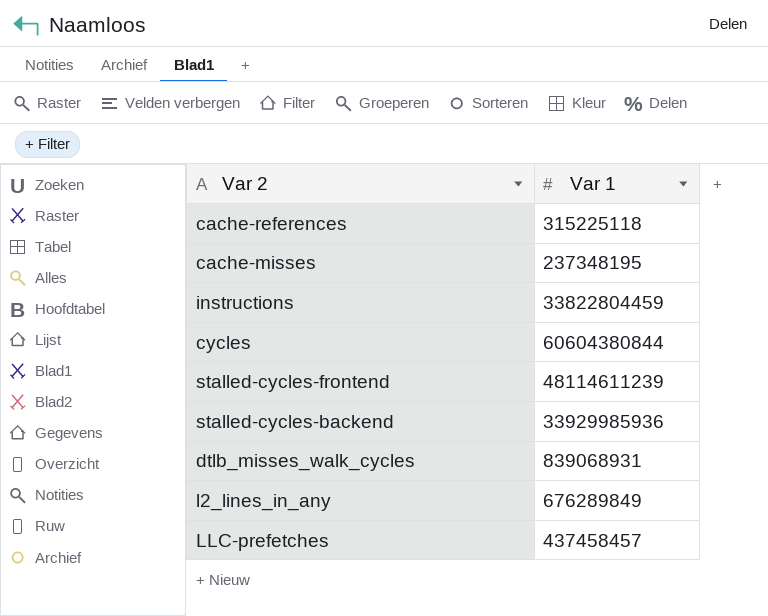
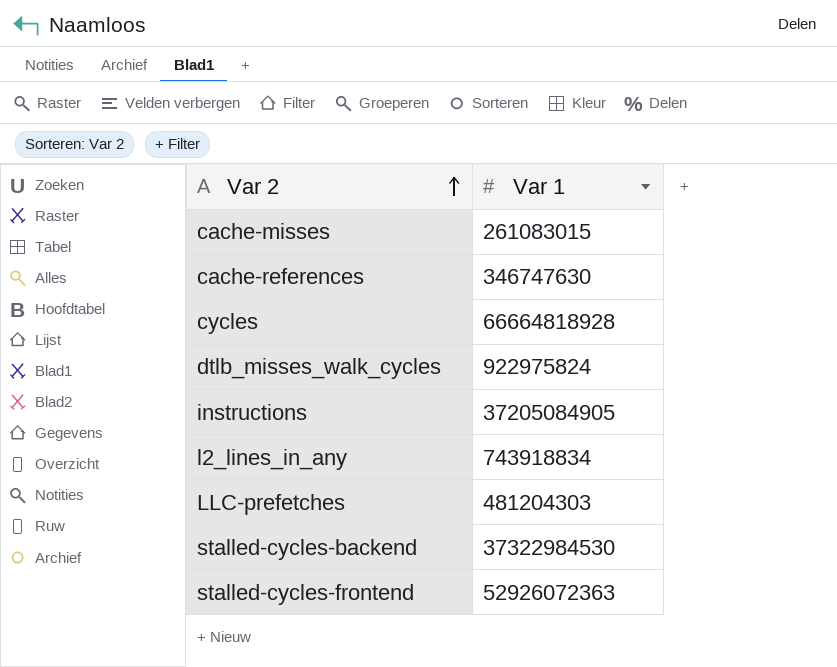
row order: none -> Var 2 ascending
cache-misses | Var 1: 237348195 -> 261083015
cache-references | Var 1: 315225118 -> 346747630
cycles | Var 1: 60604380844 -> 66664818928
dtlb_misses_walk_cycles | Var 1: 839068931 -> 922975824
instructions | Var 1: 33822804459 -> 37205084905
l2_lines_in_any | Var 1: 676289849 -> 743918834
LLC-prefetches | Var 1: 437458457 -> 481204303
stalled-cycles-backend | Var 1: 33929985936 -> 37322984530
stalled-cycles-frontend | Var 1: 48114611239 -> 52926072363

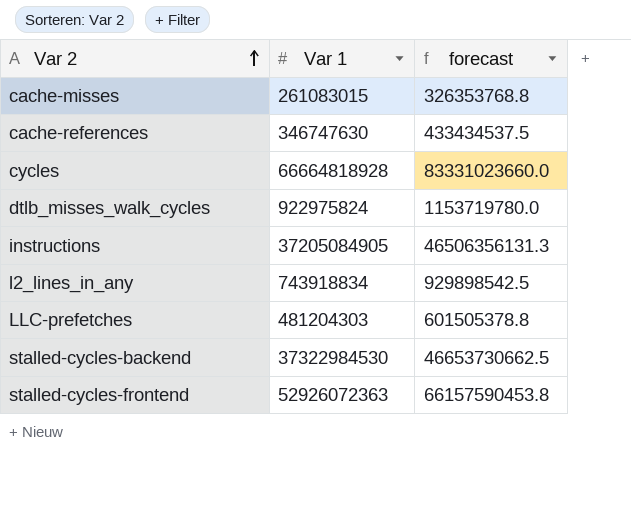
column forecast | formula: none -> [Var 1] * 1.25

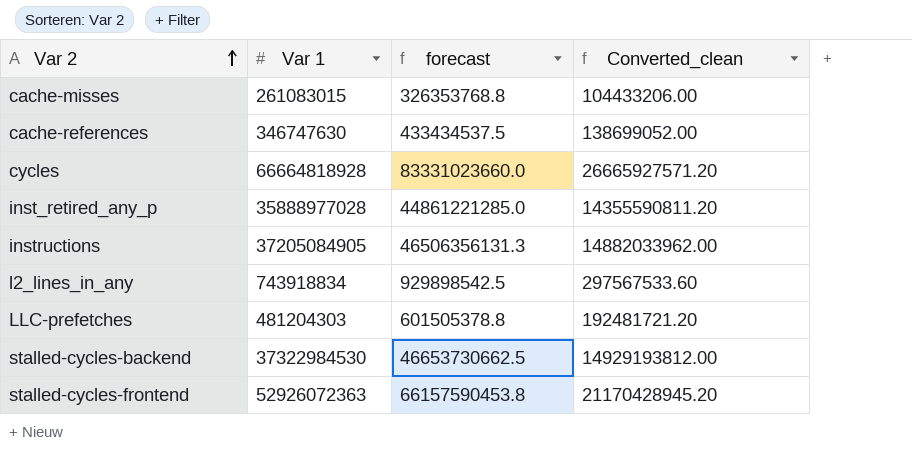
column Converted_clean | formula: none -> [Var 1] * 0.4
row dtlb_misses_walk_cycles: 922975824 | 1153719780.0 -> none
row inst_retired_any_p: none -> 35888977028 | 44861221285.0 | 14355590811.20

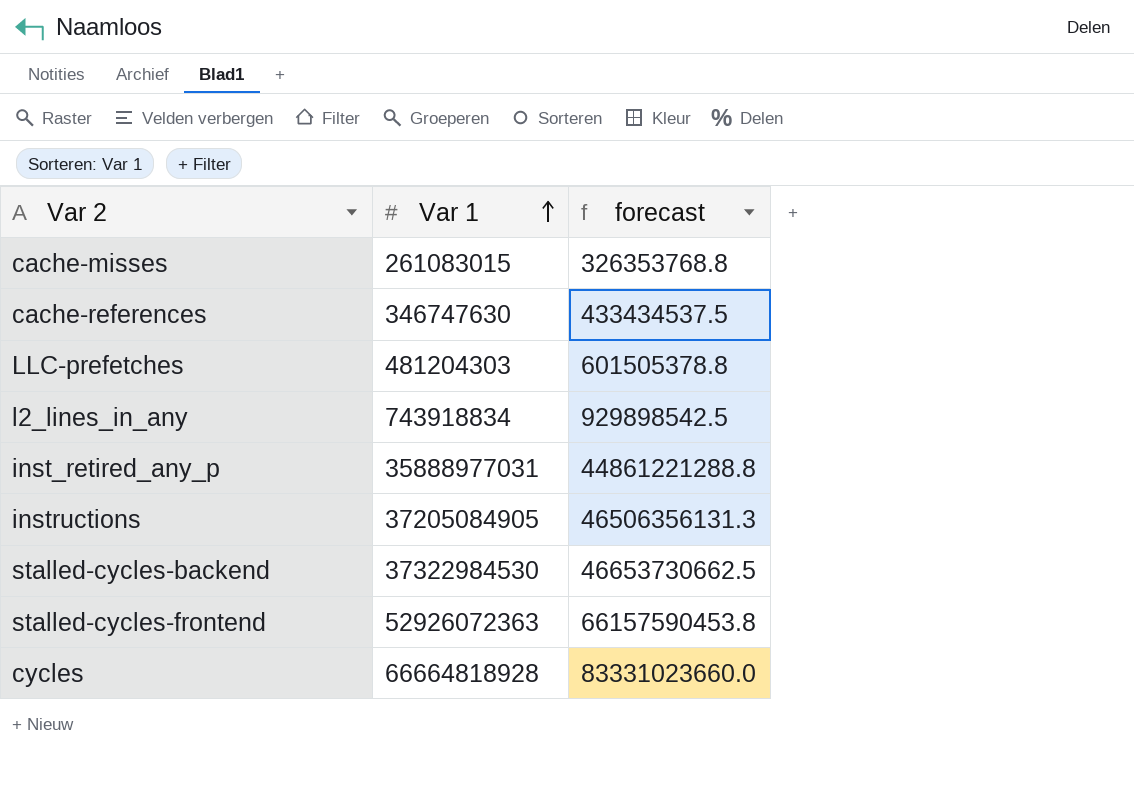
row order: Var 2 ascending -> Var 1 ascending
column Converted_clean | formula: [Var 1] * 0.4 -> none
inst_retired_any_p | Var 1: 35888977028 -> 35888977031
inst_retired_any_p | forecast: 44861221285.0 -> 44861221288.8

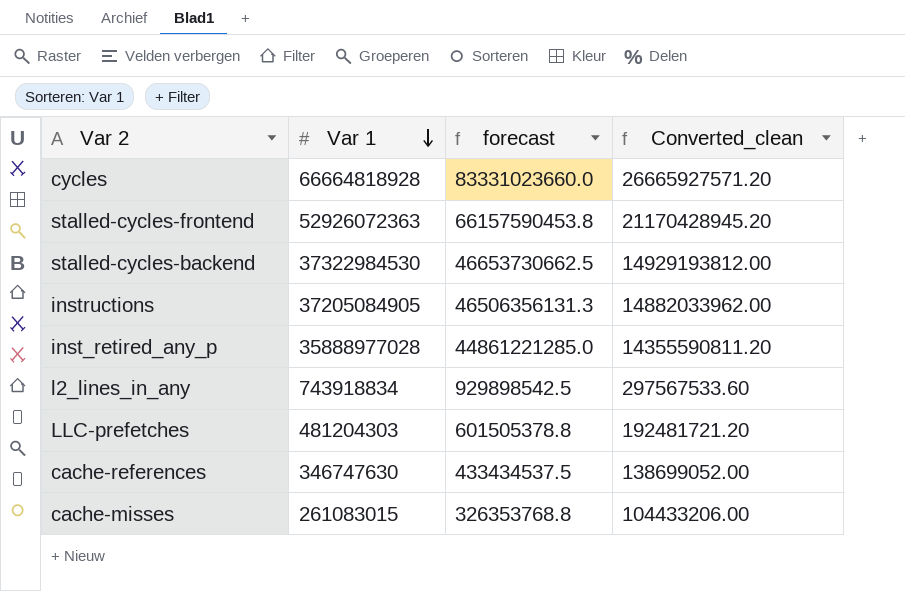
row order: Var 1 ascending -> Var 1 descending
column Converted_clean | formula: none -> [Var 1] * 0.4
inst_retired_any_p | Var 1: 35888977031 -> 35888977028
inst_retired_any_p | forecast: 44861221288.8 -> 44861221285.0

